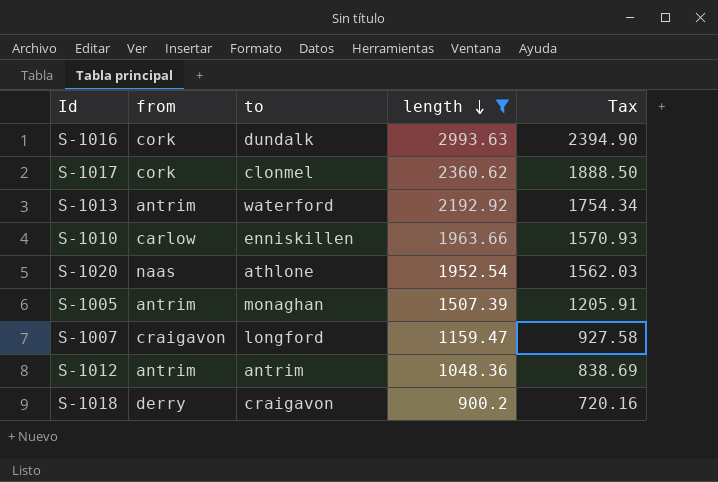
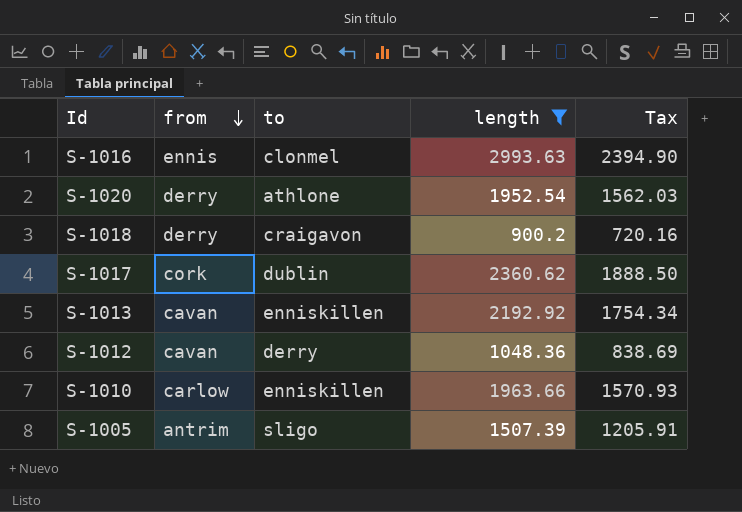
row order: length descending -> from descending
row S-1007: craigavon | longford | 1159.47 | 927.58 -> none
S-1016 | from: cork -> ennis
S-1016 | to: dundalk -> clonmel
S-1020 | from: naas -> derry
S-1017 | to: clonmel -> dublin
S-1013 | from: antrim -> cavan
S-1013 | to: waterford -> enniskillen
S-1012 | from: antrim -> cavan
S-1012 | to: antrim -> derry
S-1005 | to: monaghan -> sligo

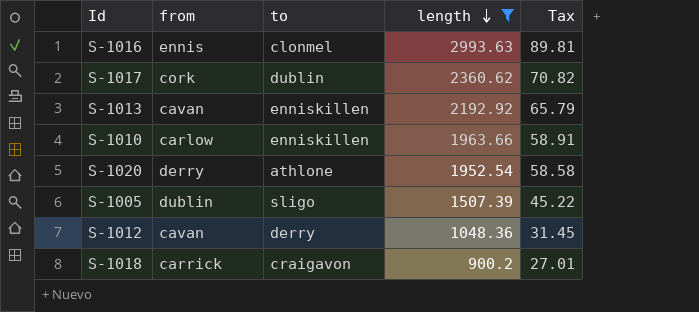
row order: from descending -> length descending
column Tax | formula: [length] * 0.8 -> [length] * 0.03
S-1005 | from: antrim -> dublin
S-1018 | from: derry -> carrick

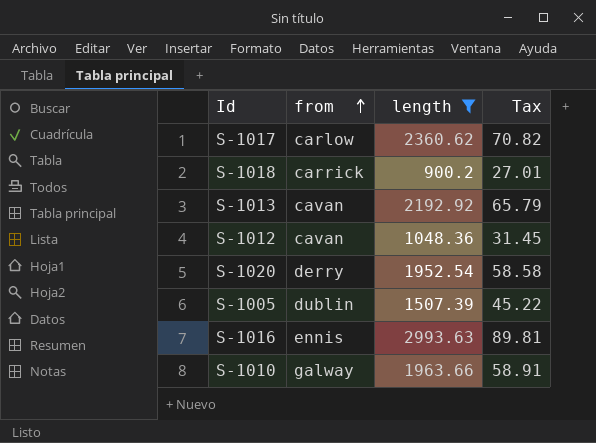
row order: length descending -> from ascending
column to | position: 3 -> none
S-1017 | from: cork -> carlow
S-1010 | from: carlow -> galway

